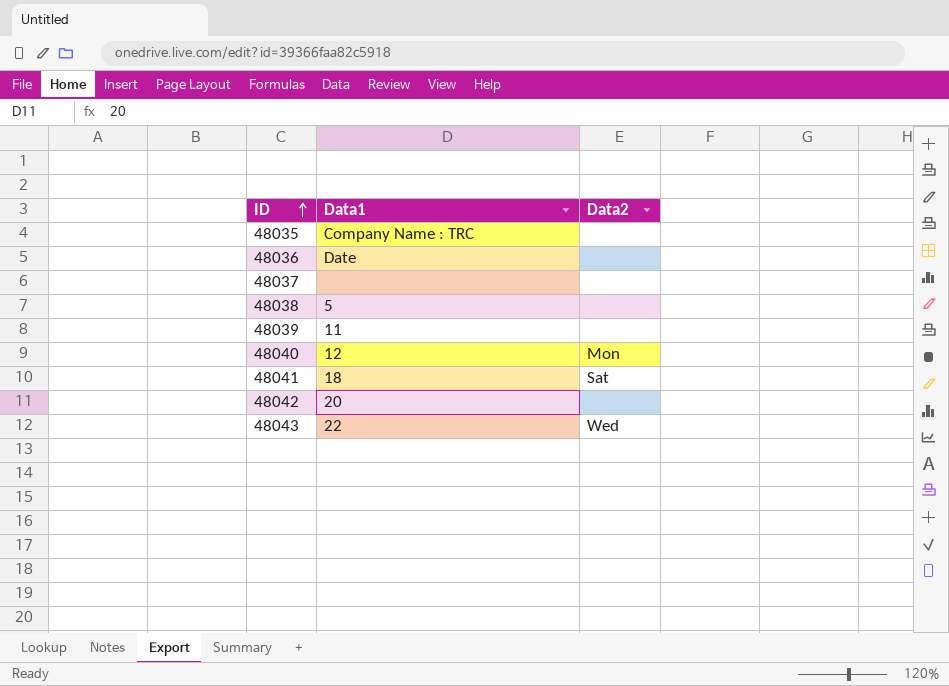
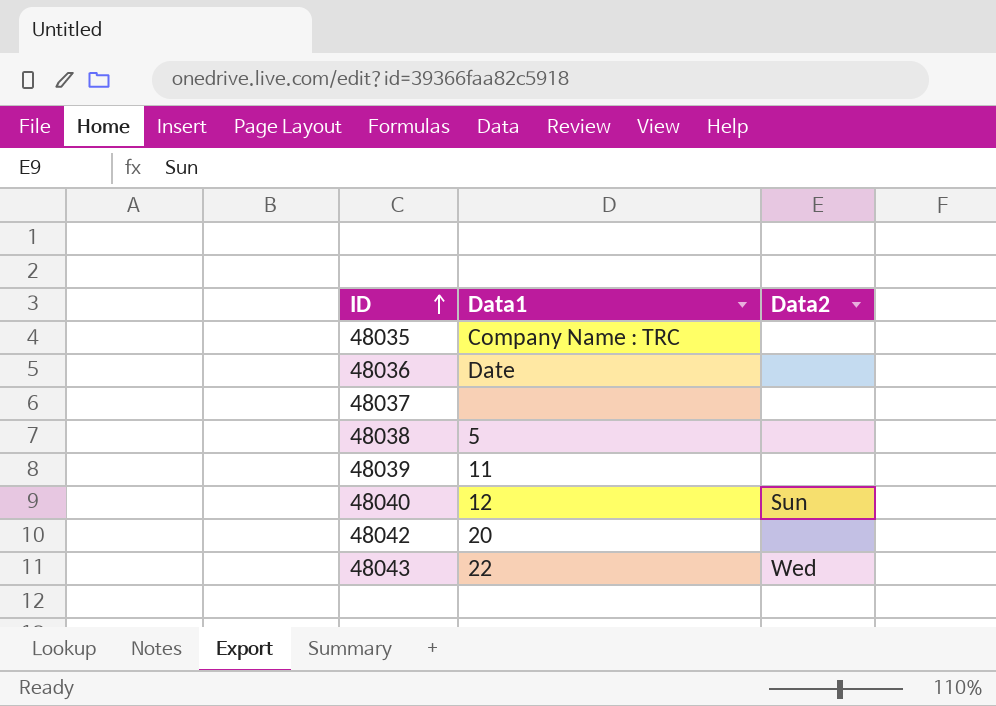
row 48041: 18 | Sat -> none
48040 | Data2: Mon -> Sun

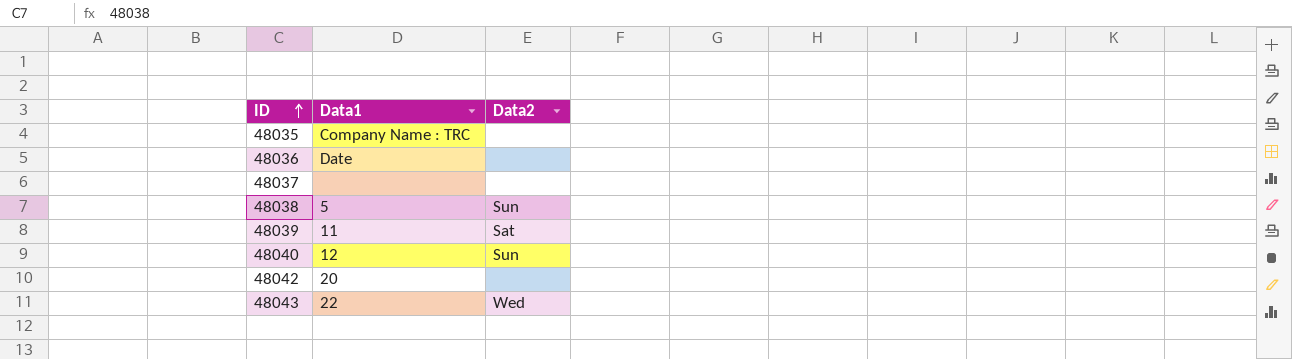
48038 | Data2: none -> Sun
48039 | Data2: none -> Sat

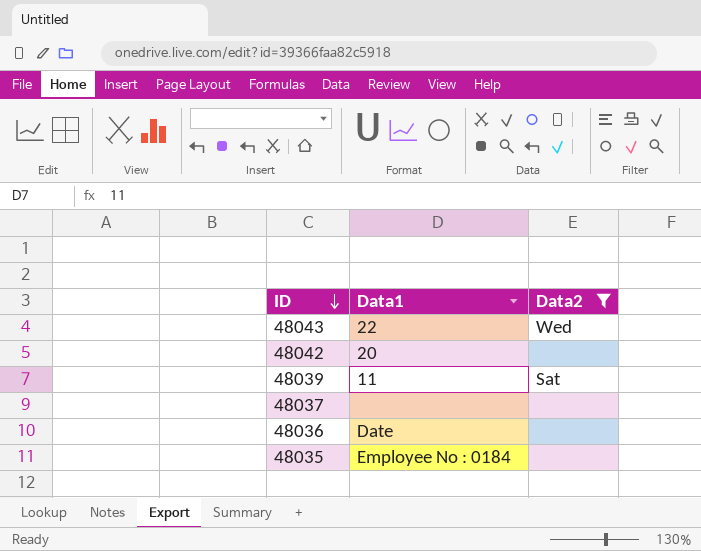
filter: none -> Data2 != Sun
row order: ID ascending -> ID descending
48035 | Data1: Company Name : TRC -> Employee No : 0184

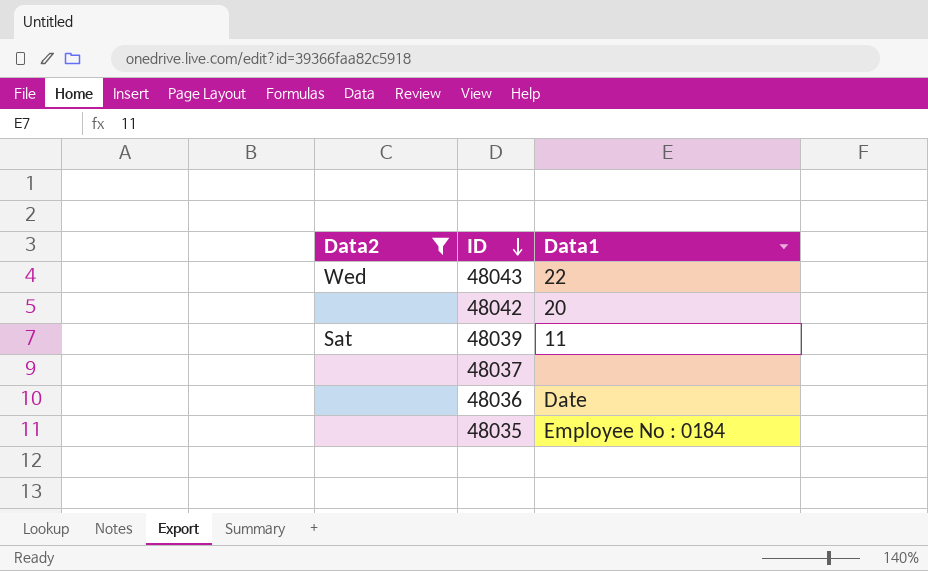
column Data2 | position: 3 -> 1

